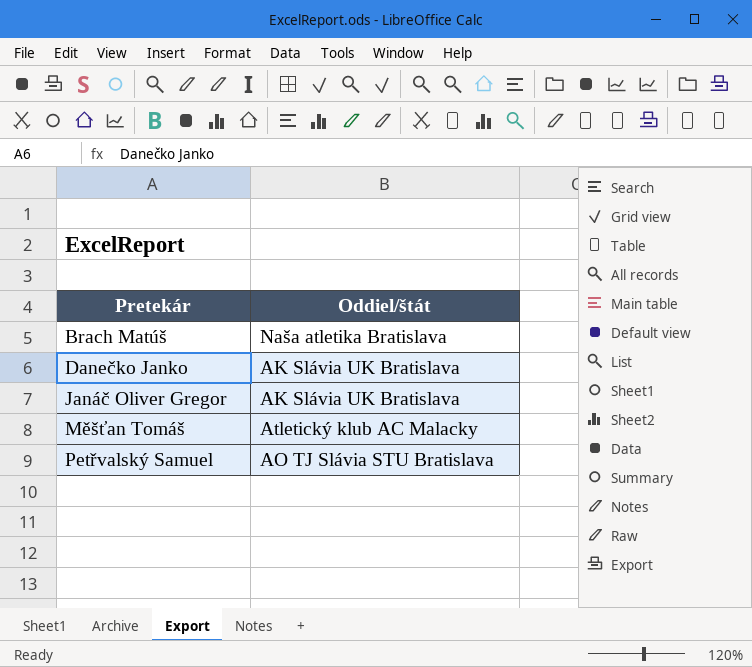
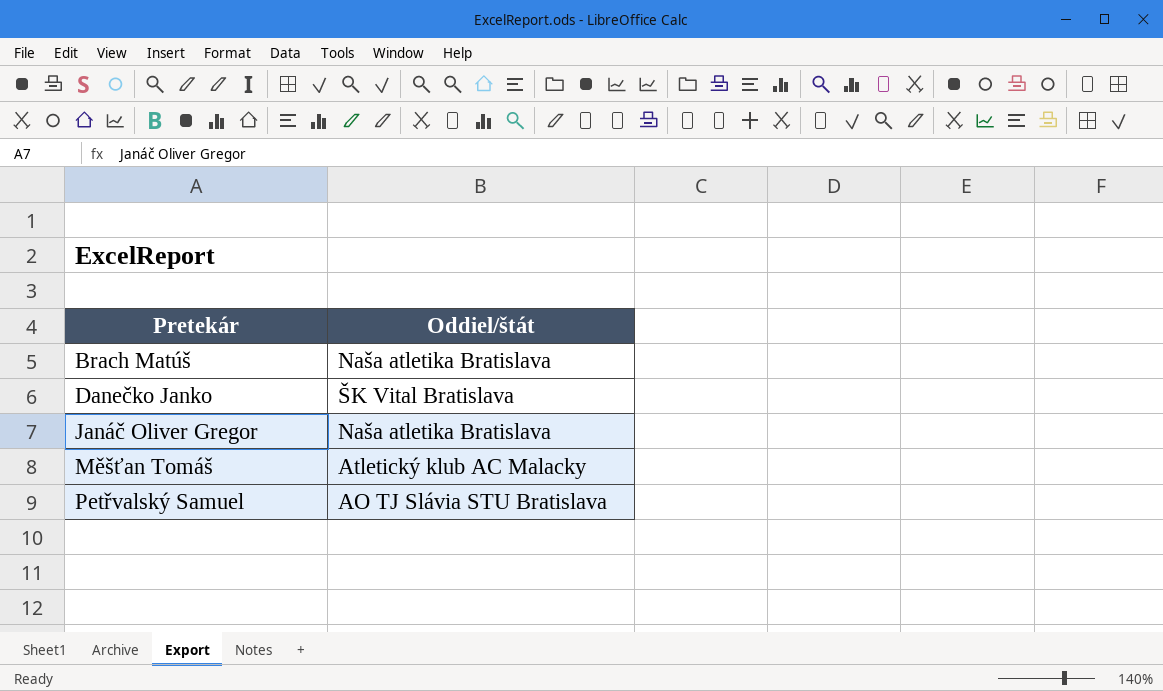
Danečko Janko | Oddiel/štát: AK Slávia UK Bratislava -> ŠK Vital Bratislava
Janáč Oliver Gregor | Oddiel/štát: AK Slávia UK Bratislava -> Naša atletika Bratislava

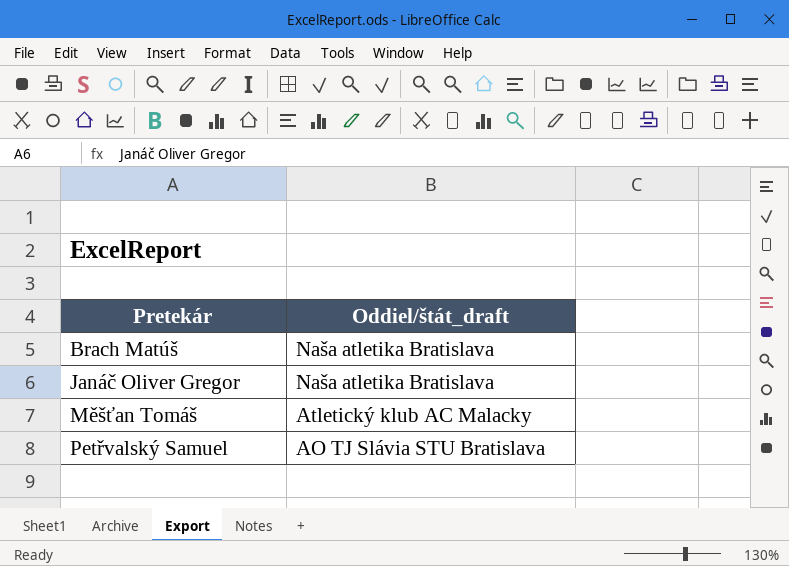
column name: Oddiel/štát -> Oddiel/štát_draft
row Danečko Janko: ŠK Vital Bratislava -> none

